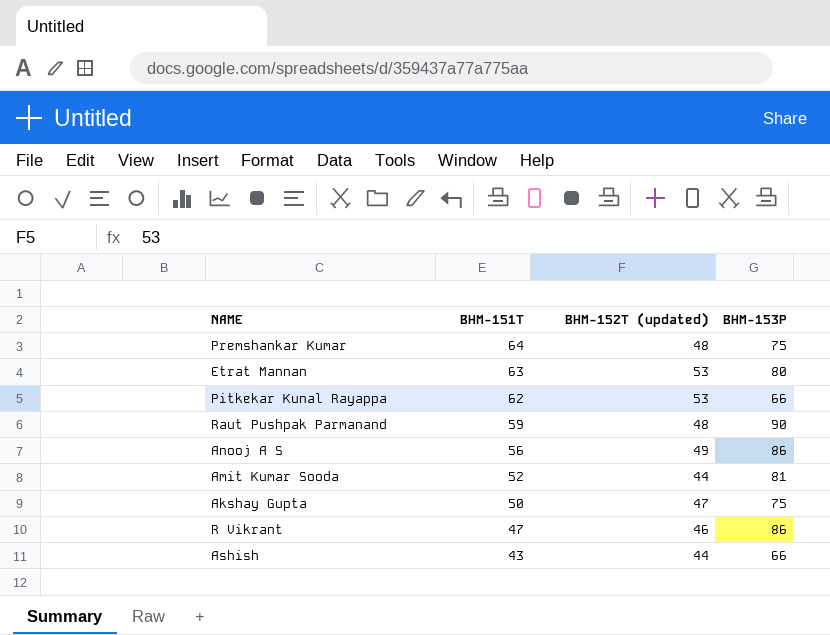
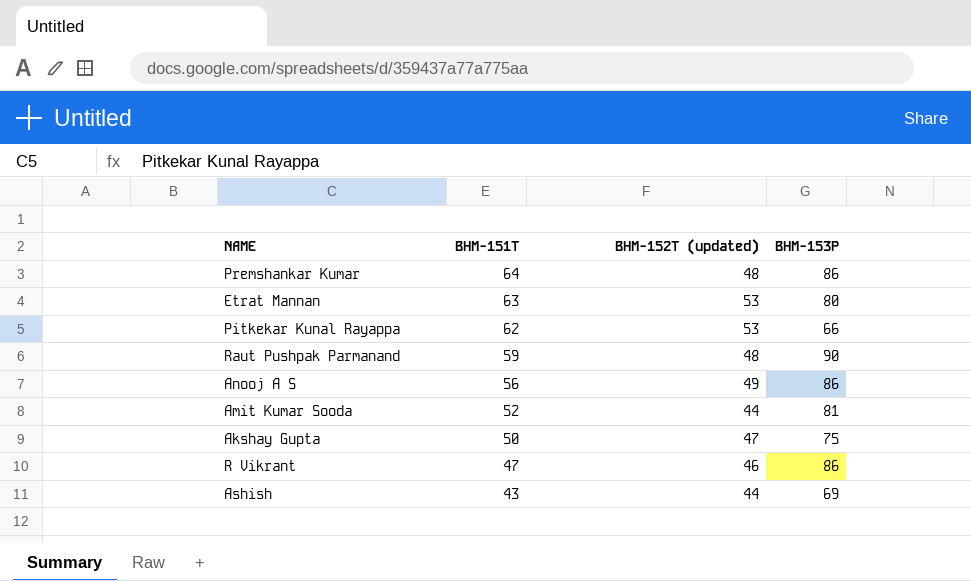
Premshankar Kumar | BHM-153P: 75 -> 86
Ashish | BHM-153P: 66 -> 69

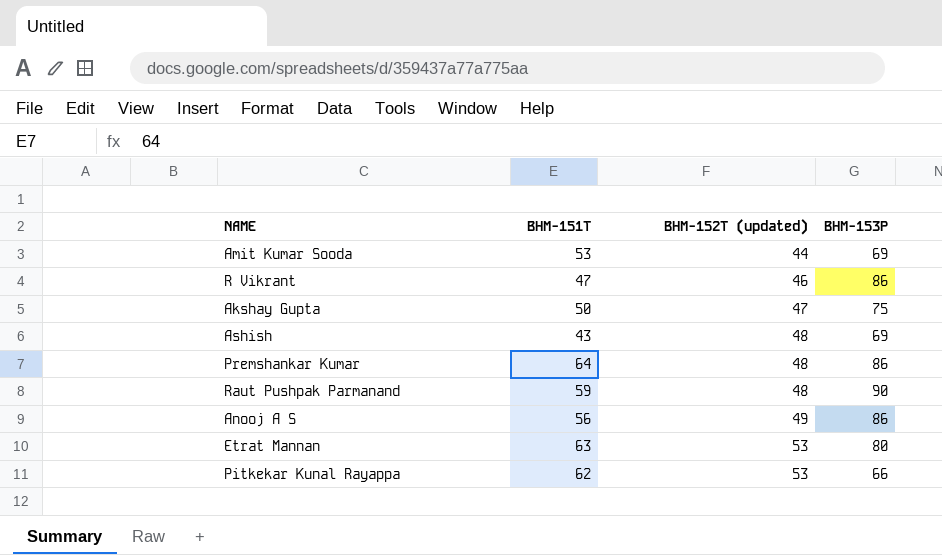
row order: BHM-151T descending -> BHM-152T (updated) ascending
Amit Kumar Sooda | BHM-151T: 52 -> 53
Amit Kumar Sooda | BHM-153P: 81 -> 69
Ashish | BHM-152T (updated): 44 -> 48

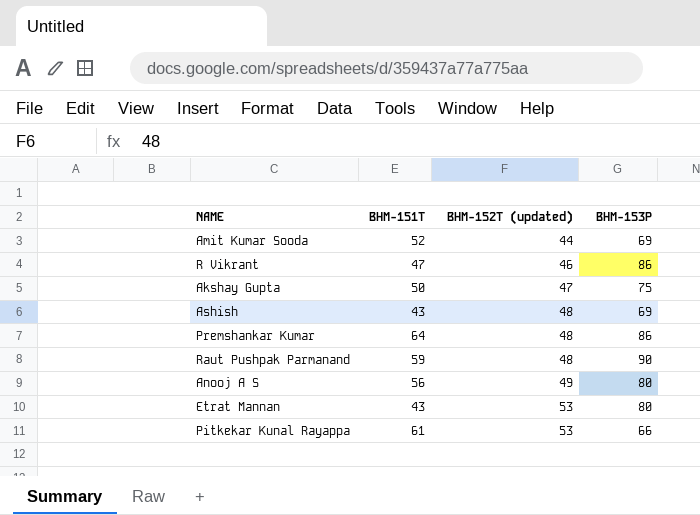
Amit Kumar Sooda | BHM-151T: 53 -> 52
Anooj A S | BHM-153P: 86 -> 80
Etrat Mannan | BHM-151T: 63 -> 43
Pitkekar Kunal Rayappa | BHM-151T: 62 -> 61

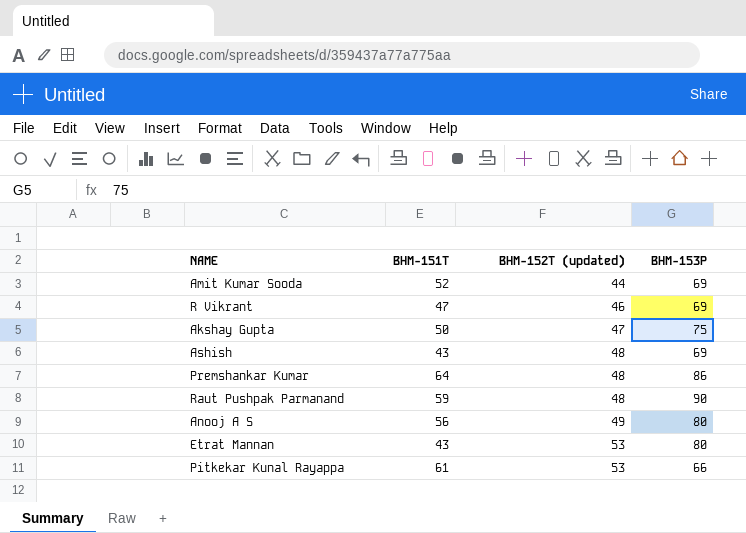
R Vikrant | BHM-153P: 86 -> 69

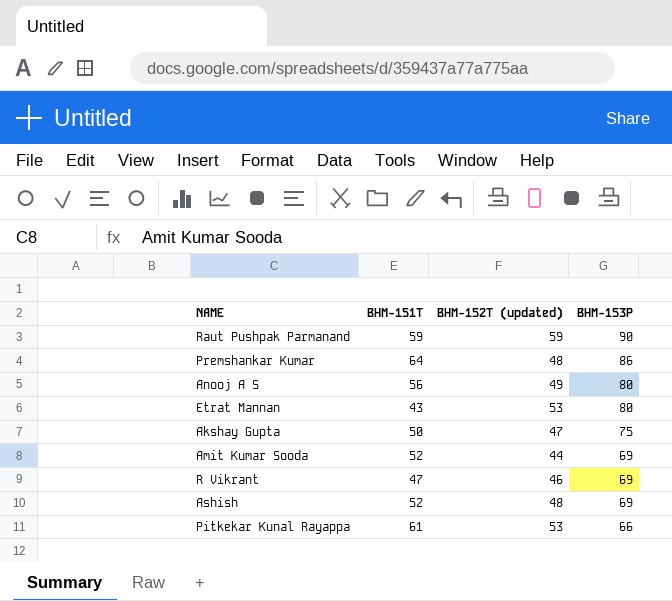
row order: BHM-152T (updated) ascending -> BHM-153P descending
Raut Pushpak Parmanand | BHM-152T (updated): 48 -> 59
Ashish | BHM-151T: 43 -> 52

